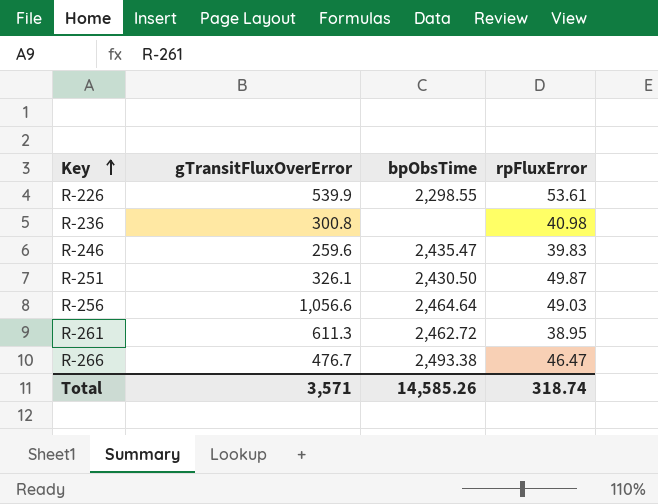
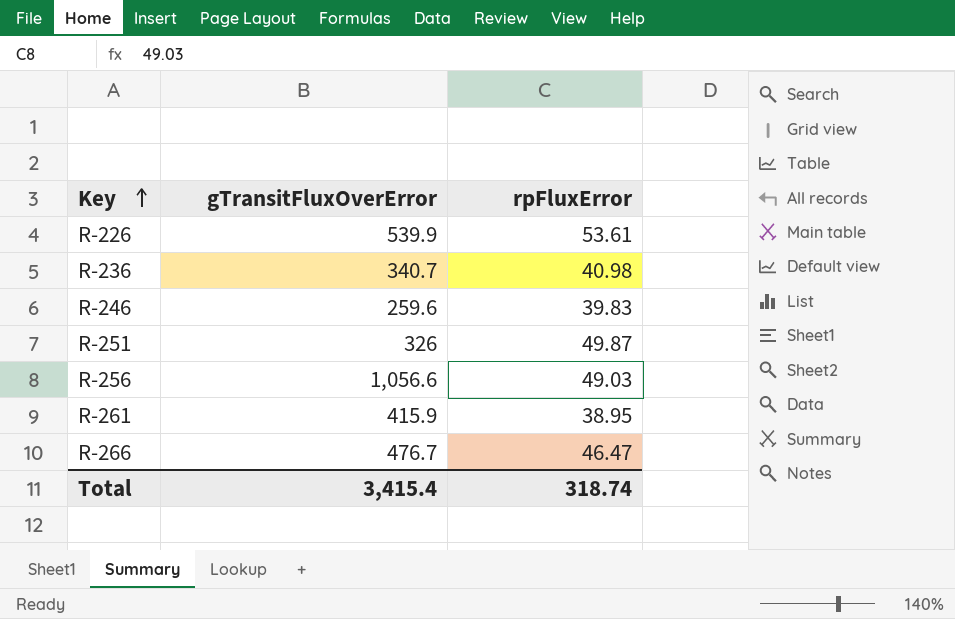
column bpObsTime | position: 3 -> none
R-236 | gTransitFluxOverError: 300.8 -> 340.7
R-251 | gTransitFluxOverError: 326.1 -> 326
R-261 | gTransitFluxOverError: 611.3 -> 415.9
Total | gTransitFluxOverError: 3,571 -> 3,415.4

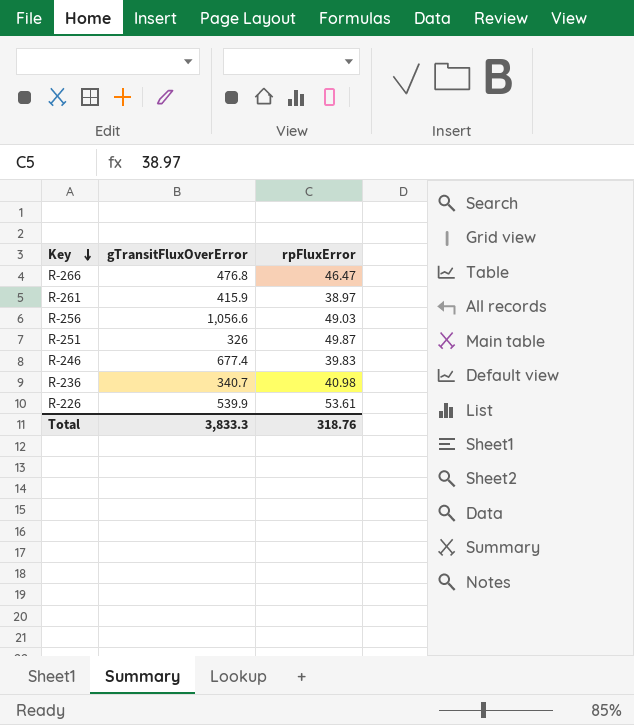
row order: Key ascending -> Key descending
R-266 | gTransitFluxOverError: 476.7 -> 476.8
R-261 | rpFluxError: 38.95 -> 38.97
R-246 | gTransitFluxOverError: 259.6 -> 677.4
Total | gTransitFluxOverError: 3,415.4 -> 3,833.3
Total | rpFluxError: 318.74 -> 318.76

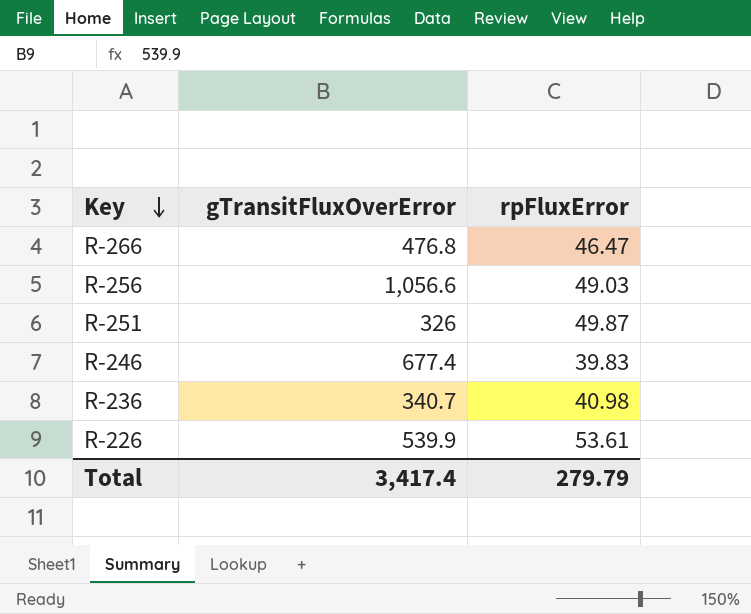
row R-261: 415.9 | 38.97 -> none
Total | gTransitFluxOverError: 3,833.3 -> 3,417.4
Total | rpFluxError: 318.76 -> 279.79

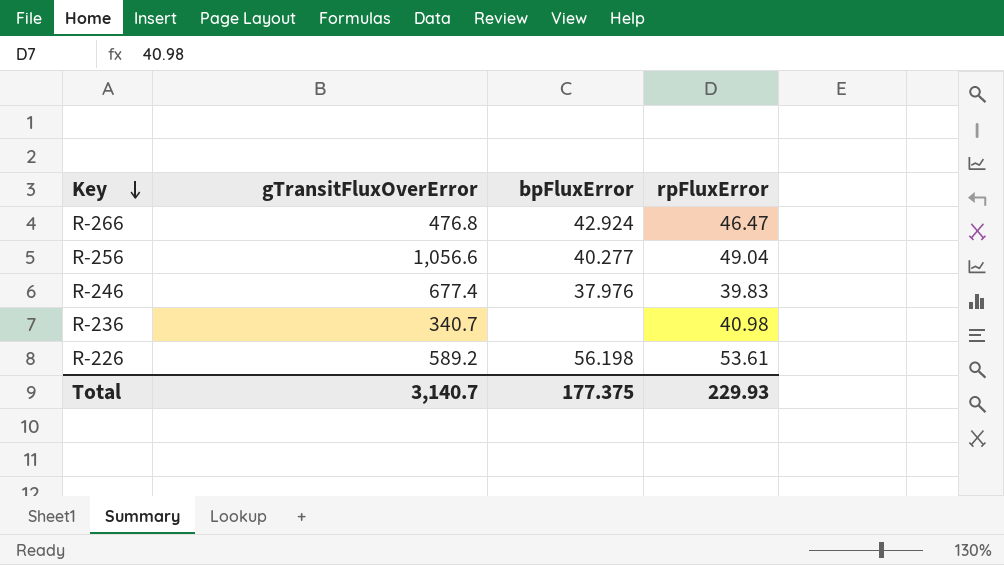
column bpFluxError | position: none -> 3
row R-251: 326 | 49.87 -> none
R-256 | rpFluxError: 49.03 -> 49.04
R-226 | gTransitFluxOverError: 539.9 -> 589.2
Total | gTransitFluxOverError: 3,417.4 -> 3,140.7
Total | rpFluxError: 279.79 -> 229.93

